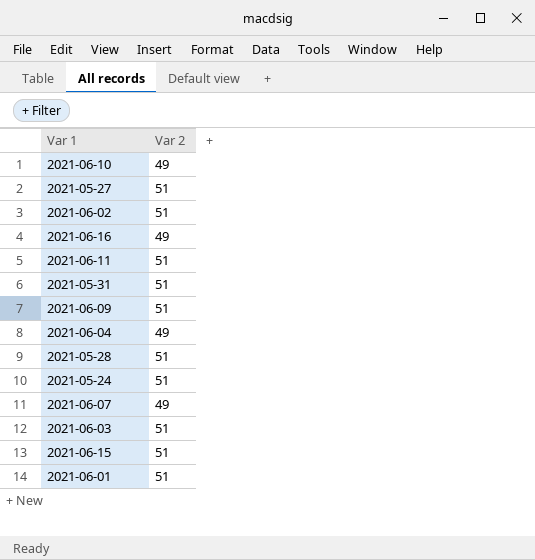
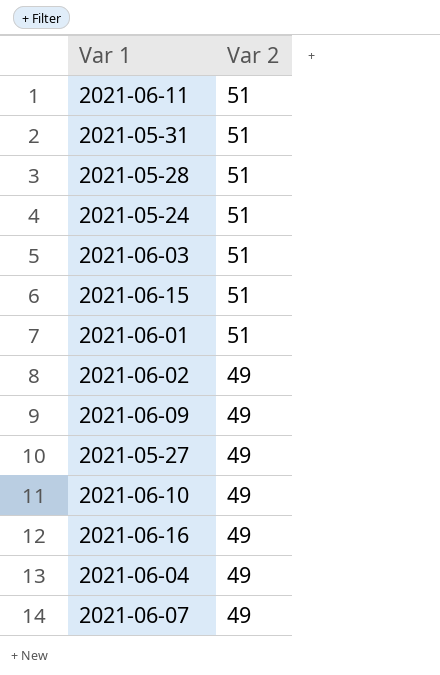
row order: none -> Var 2 descending
2021-06-02 | Var 2: 51 -> 49
2021-06-09 | Var 2: 51 -> 49
2021-05-27 | Var 2: 51 -> 49

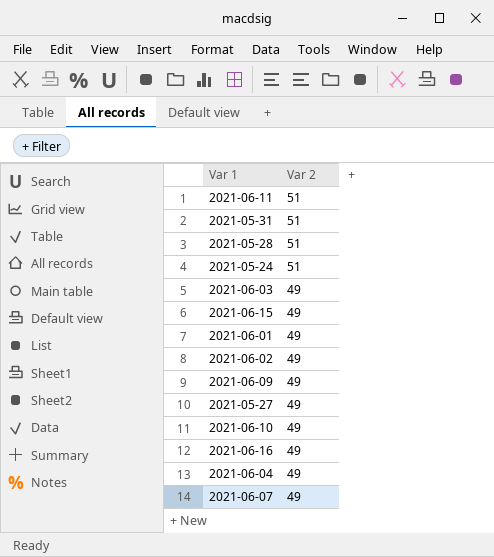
2021-06-03 | Var 2: 51 -> 49
2021-06-15 | Var 2: 51 -> 49
2021-06-01 | Var 2: 51 -> 49

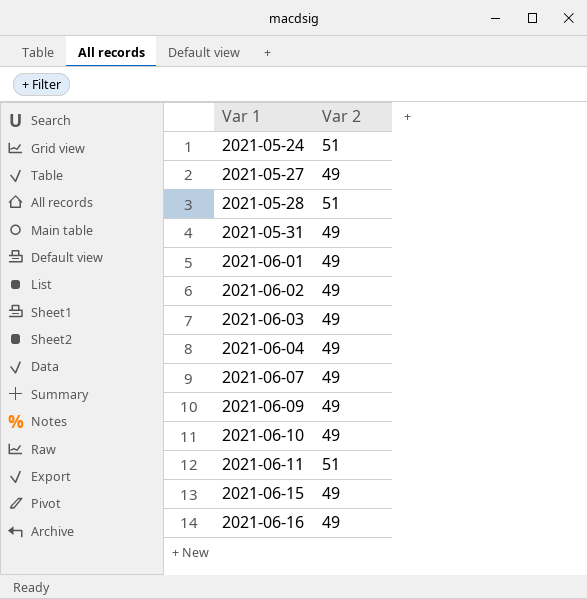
row order: Var 2 descending -> Var 1 ascending
2021-05-31 | Var 2: 51 -> 49

